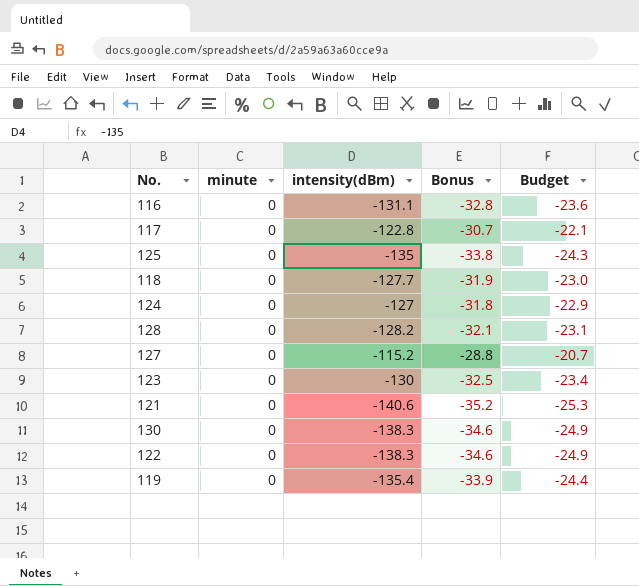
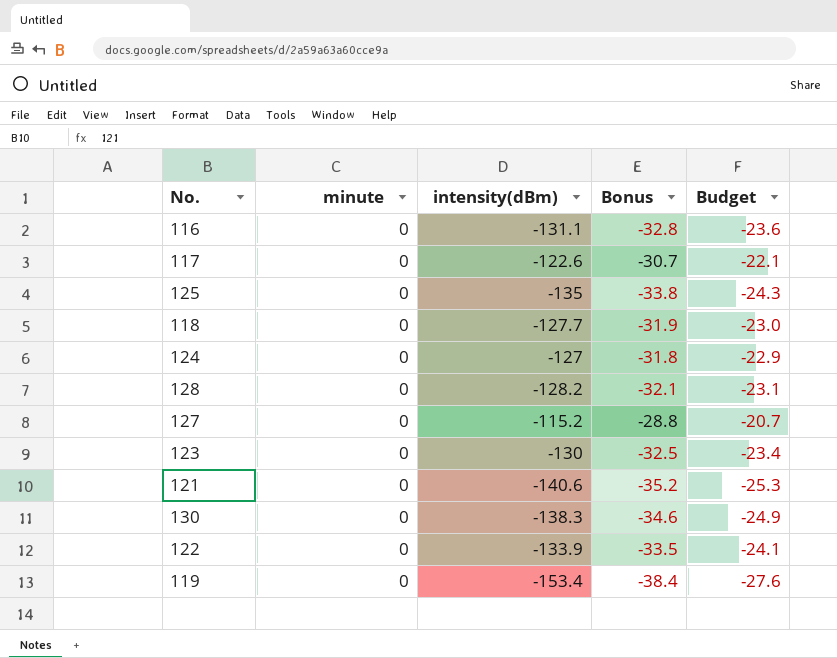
117 | intensity(dBm): -122.8 -> -122.6
122 | intensity(dBm): -138.3 -> -133.9
122 | Bonus: -34.6 -> -33.5
122 | Budget: -24.9 -> -24.1
119 | intensity(dBm): -135.4 -> -153.4
119 | Bonus: -33.9 -> -38.4
119 | Budget: -24.4 -> -27.6

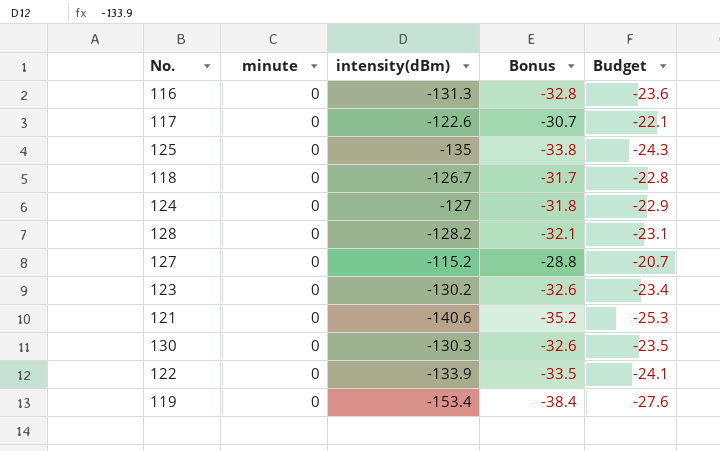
116 | intensity(dBm): -131.1 -> -131.3
118 | intensity(dBm): -127.7 -> -126.7
118 | Bonus: -31.9 -> -31.7
118 | Budget: -23.0 -> -22.8
123 | intensity(dBm): -130 -> -130.2
123 | Bonus: -32.5 -> -32.6
130 | intensity(dBm): -138.3 -> -130.3
130 | Bonus: -34.6 -> -32.6
130 | Budget: -24.9 -> -23.5

